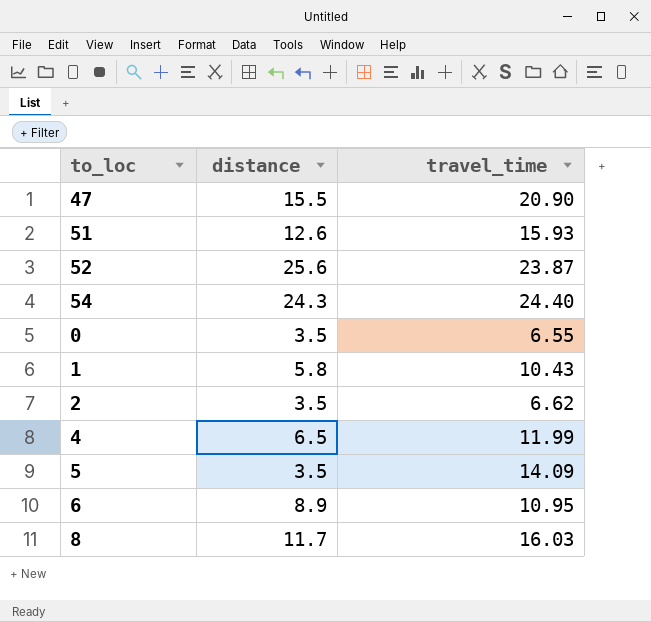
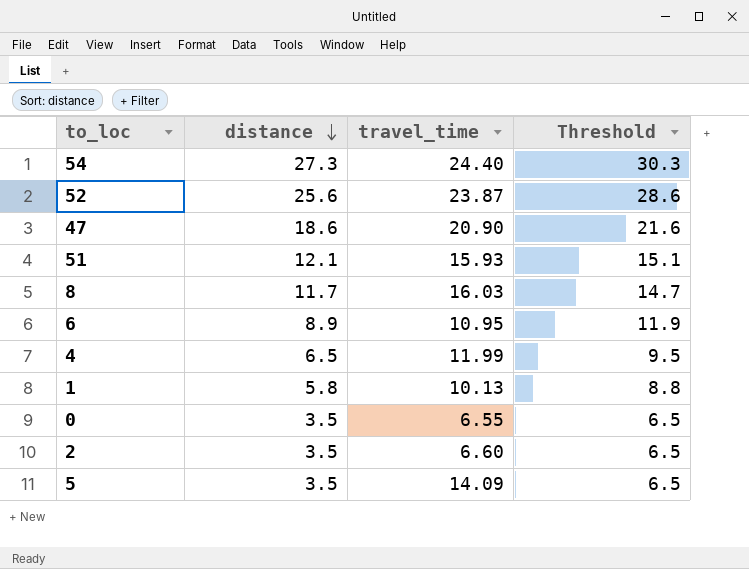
row order: none -> distance descending
column Threshold | formula: none -> [distance] + 3
54 | distance: 24.3 -> 27.3
47 | distance: 15.5 -> 18.6
51 | distance: 12.6 -> 12.1
1 | travel_time: 10.43 -> 10.13
2 | travel_time: 6.62 -> 6.60

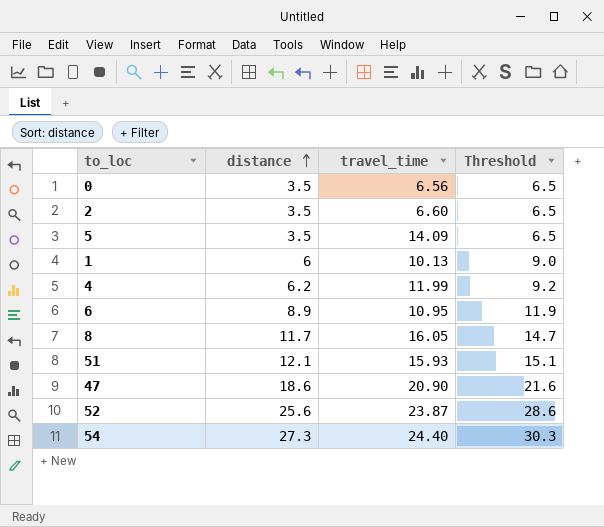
row order: distance descending -> distance ascending
0 | travel_time: 6.55 -> 6.56
1 | distance: 5.8 -> 6
1 | Threshold: 8.8 -> 9.0
4 | distance: 6.5 -> 6.2
4 | Threshold: 9.5 -> 9.2
8 | travel_time: 16.03 -> 16.05

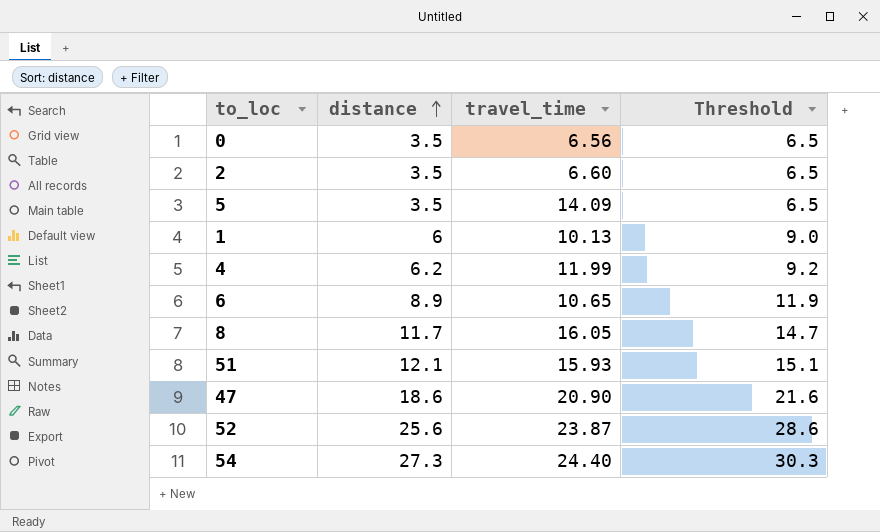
6 | travel_time: 10.95 -> 10.65

